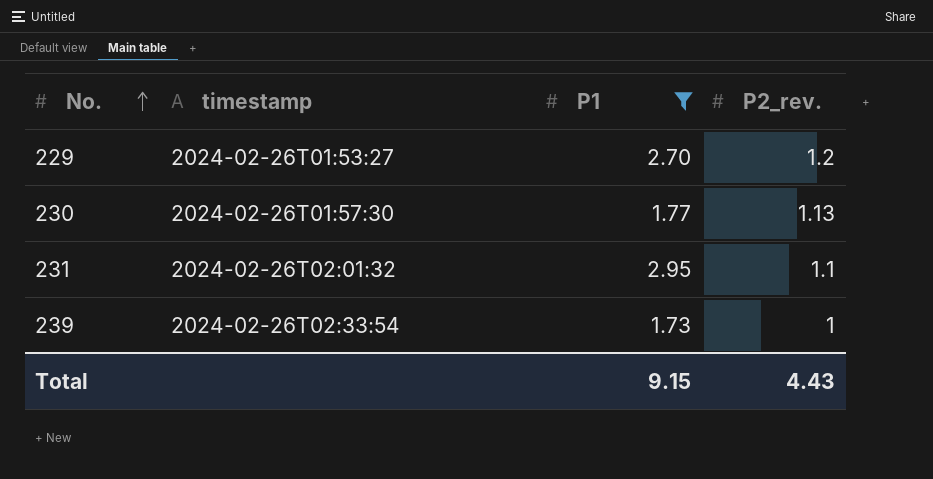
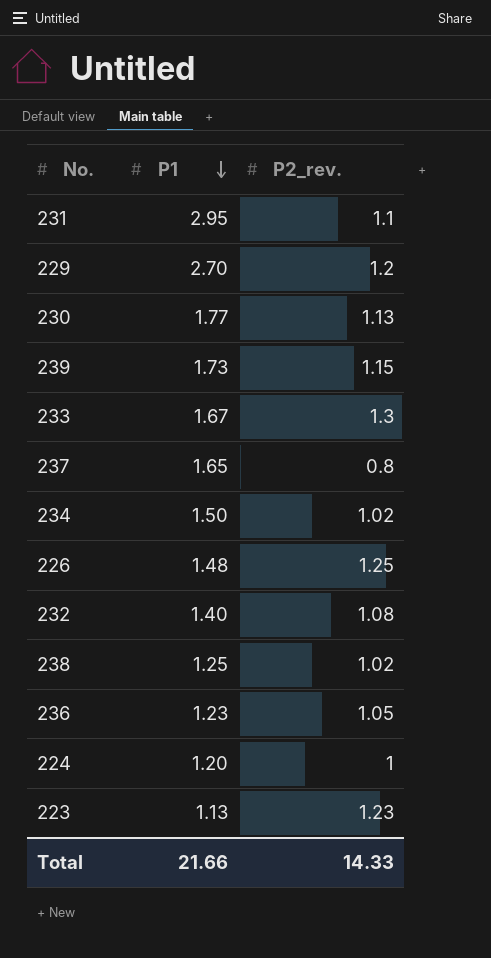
filter: P1 >= 1.73 -> none
row order: No. ascending -> P1 descending
column timestamp | position: 2 -> none
239 | P2_rev.: 1 -> 1.15
Total | P1: 9.15 -> 21.66
Total | P2_rev.: 4.43 -> 14.33

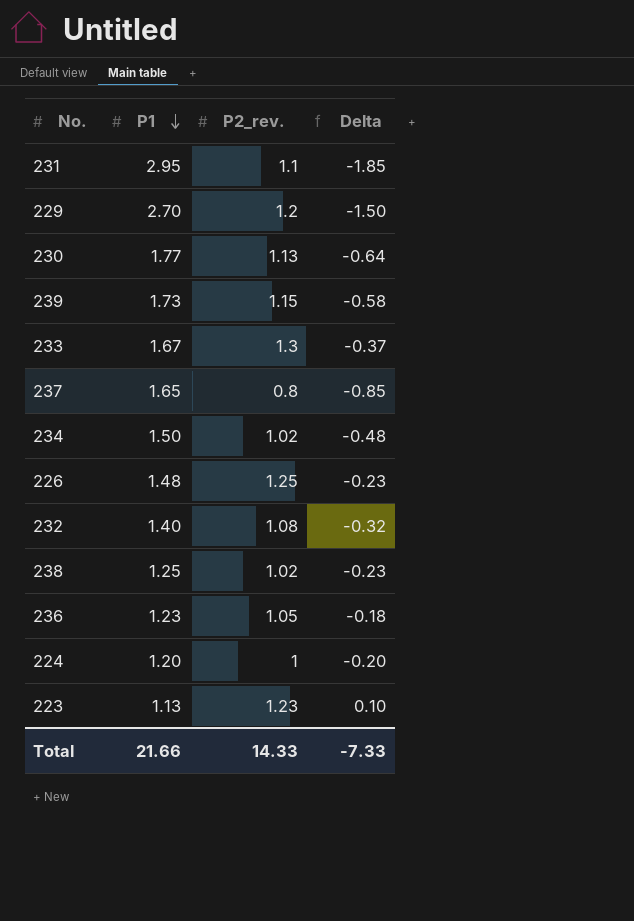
column Delta | formula: none -> [P2_rev.] - [P1]

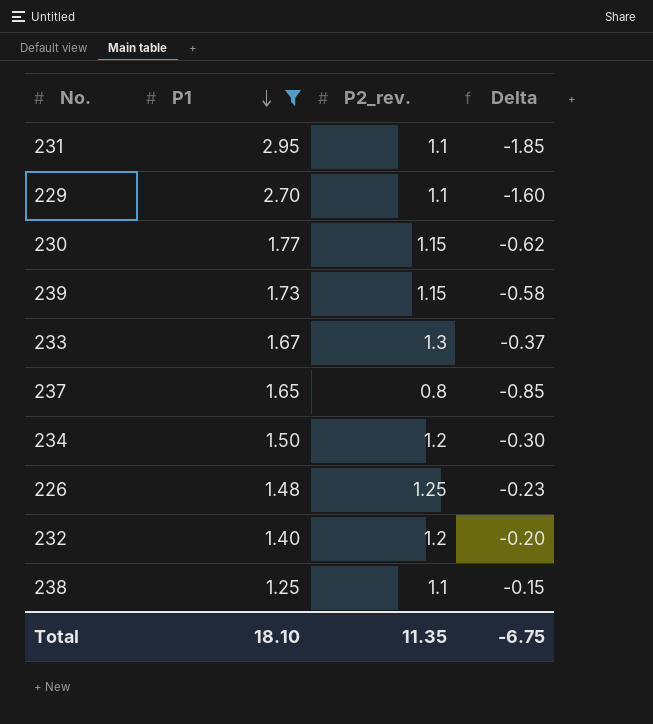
filter: none -> P1 >= 1.25
229 | P2_rev.: 1.2 -> 1.1
229 | Delta: -1.50 -> -1.60
230 | P2_rev.: 1.13 -> 1.15
230 | Delta: -0.64 -> -0.62
234 | P2_rev.: 1.02 -> 1.2
234 | Delta: -0.48 -> -0.30
232 | P2_rev.: 1.08 -> 1.2
232 | Delta: -0.32 -> -0.20
238 | P2_rev.: 1.02 -> 1.1
238 | Delta: -0.23 -> -0.15
Total | P1: 21.66 -> 18.10
Total | P2_rev.: 14.33 -> 11.35
Total | Delta: -7.33 -> -6.75

